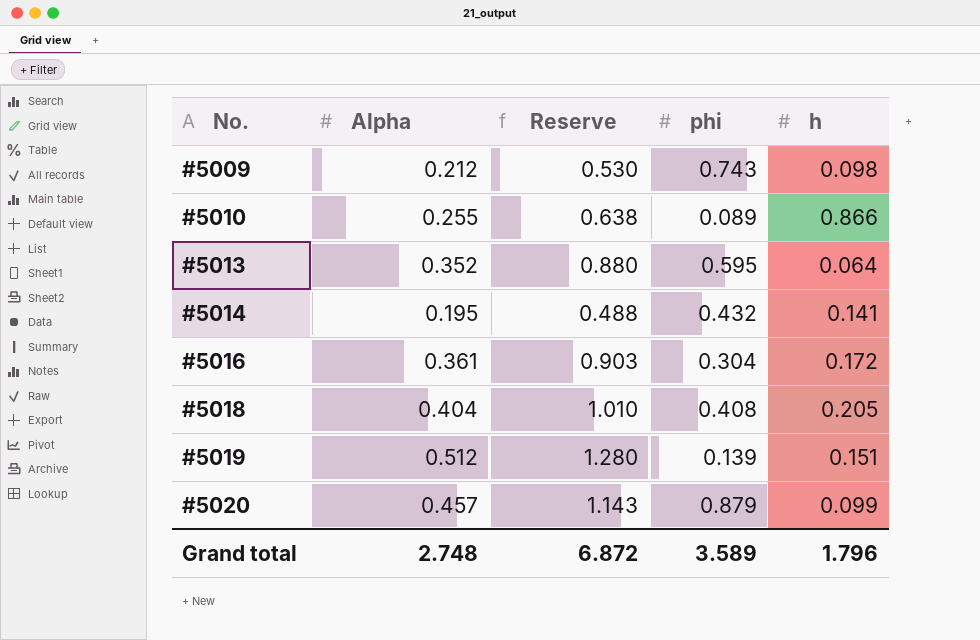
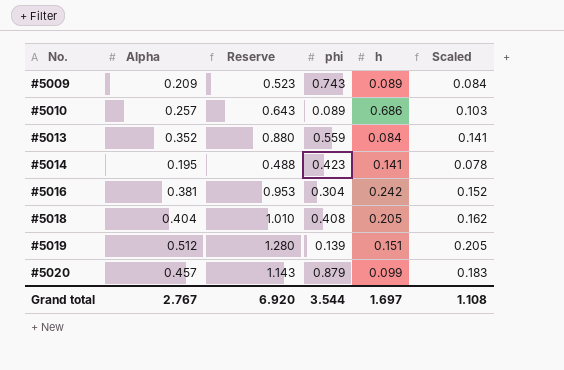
column Scaled | formula: none -> [Alpha] * 0.4
#5009 | Alpha: 0.212 -> 0.209
#5009 | Reserve: 0.530 -> 0.523
#5009 | h: 0.098 -> 0.089
#5010 | Alpha: 0.255 -> 0.257
#5010 | Reserve: 0.638 -> 0.643
#5010 | h: 0.866 -> 0.686
#5013 | phi: 0.595 -> 0.559
#5013 | h: 0.064 -> 0.084
#5014 | phi: 0.432 -> 0.423
#5016 | Alpha: 0.361 -> 0.381
#5016 | Reserve: 0.903 -> 0.953
#5016 | h: 0.172 -> 0.242
Grand total | Alpha: 2.748 -> 2.767
Grand total | Reserve: 6.872 -> 6.920
Grand total | phi: 3.589 -> 3.544
Grand total | h: 1.796 -> 1.697

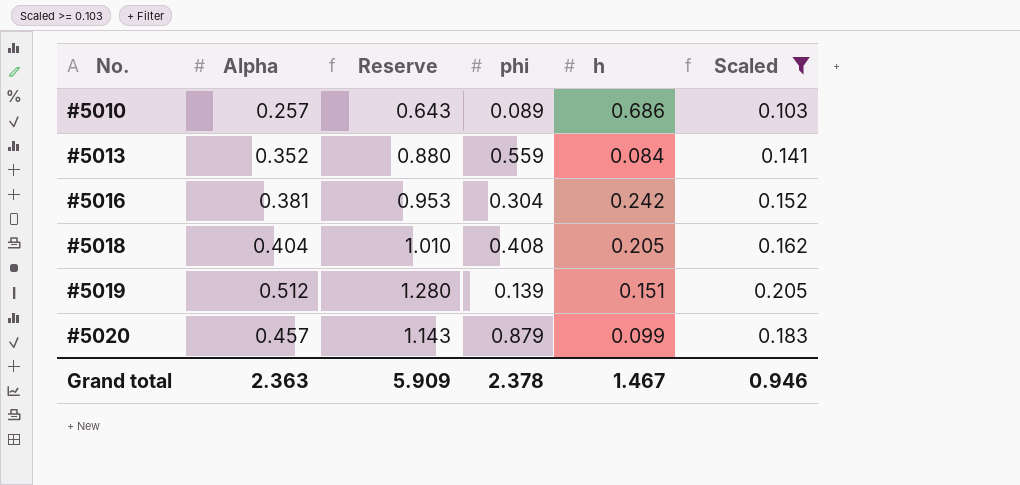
filter: none -> Scaled >= 0.103
Grand total | Alpha: 2.767 -> 2.363
Grand total | Reserve: 6.920 -> 5.909
Grand total | phi: 3.544 -> 2.378
Grand total | h: 1.697 -> 1.467
Grand total | Scaled: 1.108 -> 0.946

